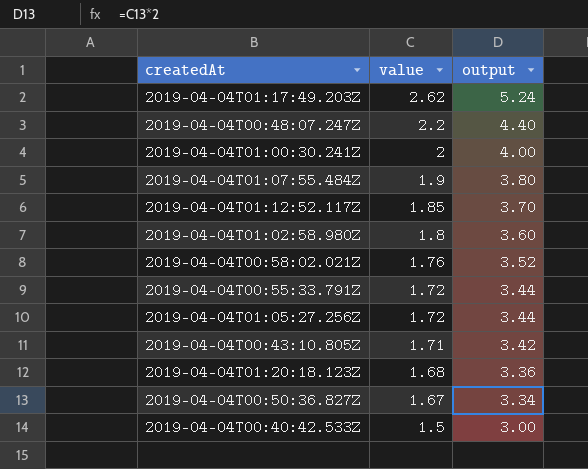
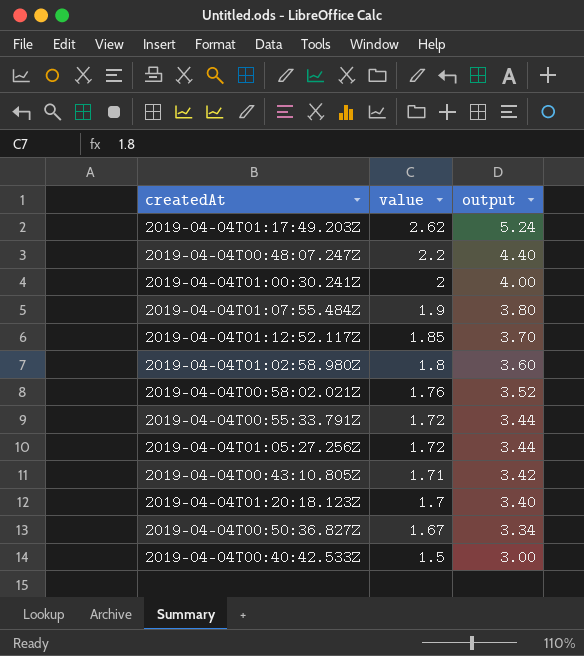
2019-04-04T01:20:18.123Z | value: 1.68 -> 1.7
2019-04-04T01:20:18.123Z | output: 3.36 -> 3.40

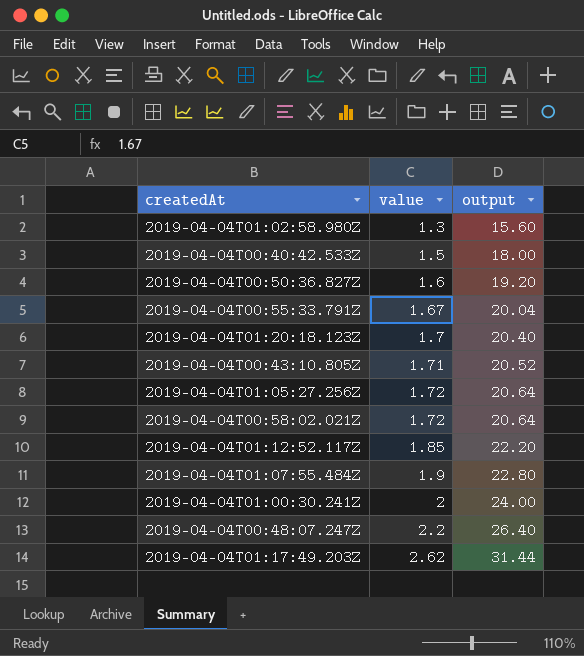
row order: value descending -> value ascending
column output | formula: [value] * 2 -> [value] * 12
2019-04-04T01:02:58.980Z | value: 1.8 -> 1.3
2019-04-04T00:50:36.827Z | value: 1.67 -> 1.6
2019-04-04T00:55:33.791Z | value: 1.72 -> 1.67
2019-04-04T00:58:02.021Z | value: 1.76 -> 1.72

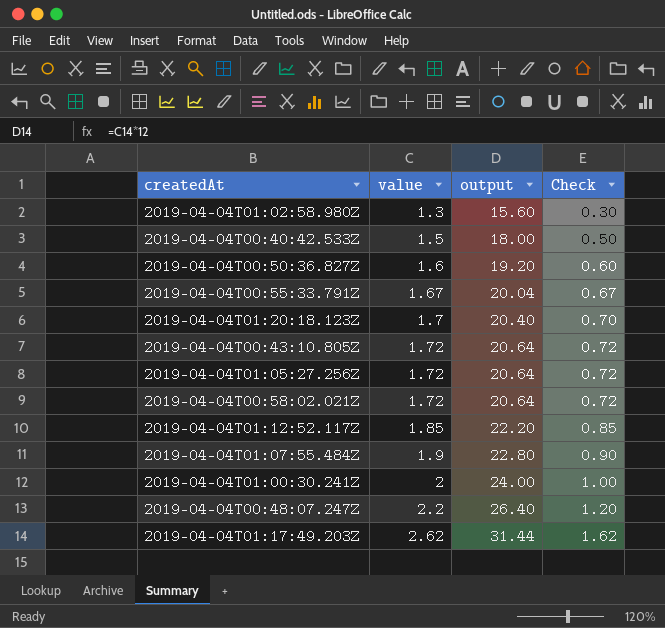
column Check | formula: none -> [value] - 1
2019-04-04T00:43:10.805Z | value: 1.71 -> 1.72
2019-04-04T00:43:10.805Z | output: 20.52 -> 20.64

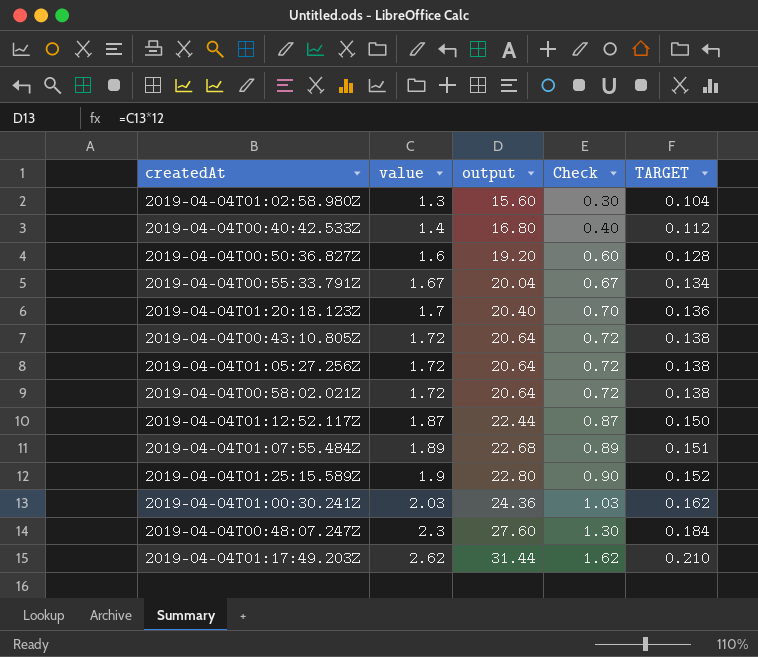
column TARGET | formula: none -> [value] * 0.08
2019-04-04T00:40:42.533Z | value: 1.5 -> 1.4
2019-04-04T00:40:42.533Z | output: 18.00 -> 16.80
2019-04-04T00:40:42.533Z | Check: 0.50 -> 0.40
2019-04-04T01:12:52.117Z | value: 1.85 -> 1.87
2019-04-04T01:12:52.117Z | output: 22.20 -> 22.44
2019-04-04T01:12:52.117Z | Check: 0.85 -> 0.87
2019-04-04T01:07:55.484Z | value: 1.9 -> 1.89
2019-04-04T01:07:55.484Z | output: 22.80 -> 22.68
2019-04-04T01:07:55.484Z | Check: 0.90 -> 0.89
row 2019-04-04T01:25:15.589Z: none -> 1.9 | 22.80 | 0.90 | 0.152
2019-04-04T01:00:30.241Z | value: 2 -> 2.03
2019-04-04T01:00:30.241Z | output: 24.00 -> 24.36
2019-04-04T01:00:30.241Z | Check: 1.00 -> 1.03
2019-04-04T00:48:07.247Z | value: 2.2 -> 2.3
2019-04-04T00:48:07.247Z | output: 26.40 -> 27.60
2019-04-04T00:48:07.247Z | Check: 1.20 -> 1.30

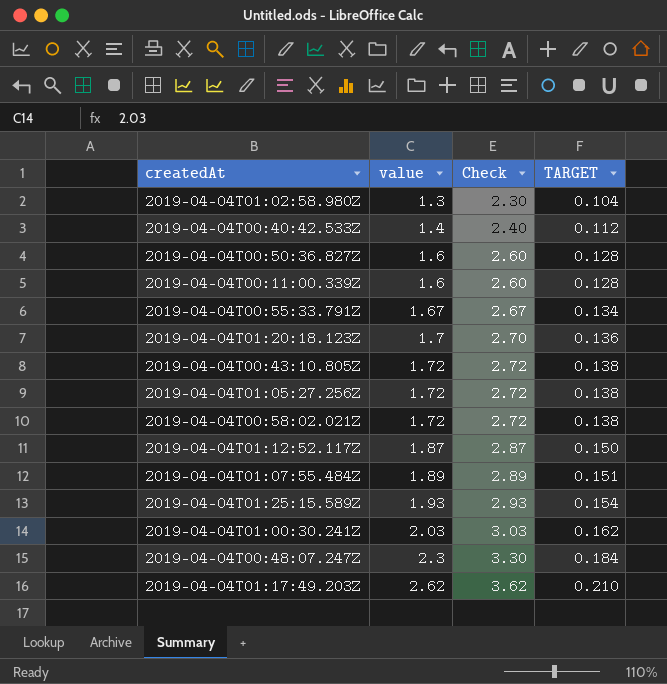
column output | formula: [value] * 12 -> none
column Check | formula: [value] - 1 -> [value] + 1
row 2019-04-04T00:11:00.339Z: none -> 1.6 | 2.60 | 0.128
2019-04-04T01:25:15.589Z | value: 1.9 -> 1.93
2019-04-04T01:25:15.589Z | TARGET: 0.152 -> 0.154

